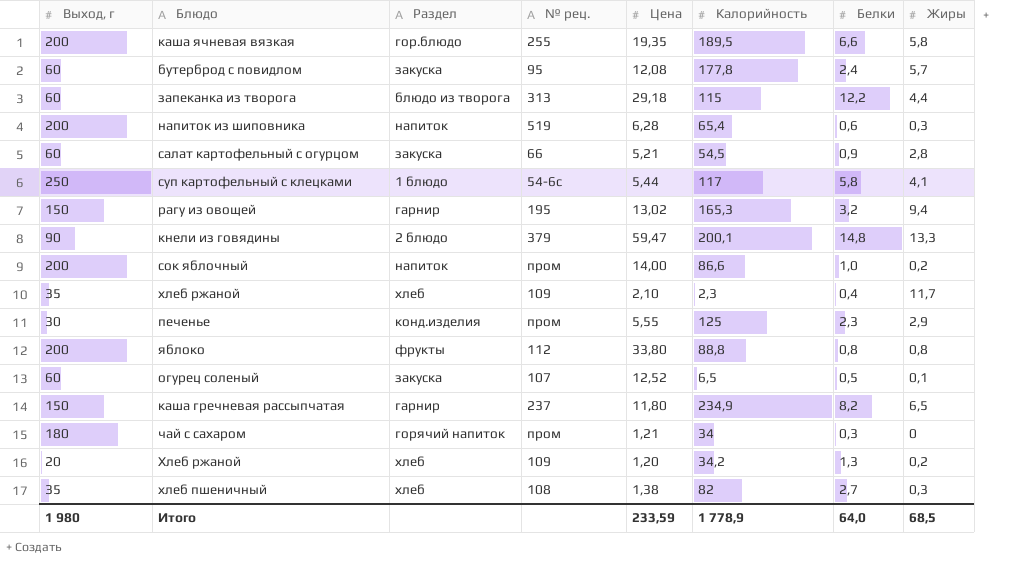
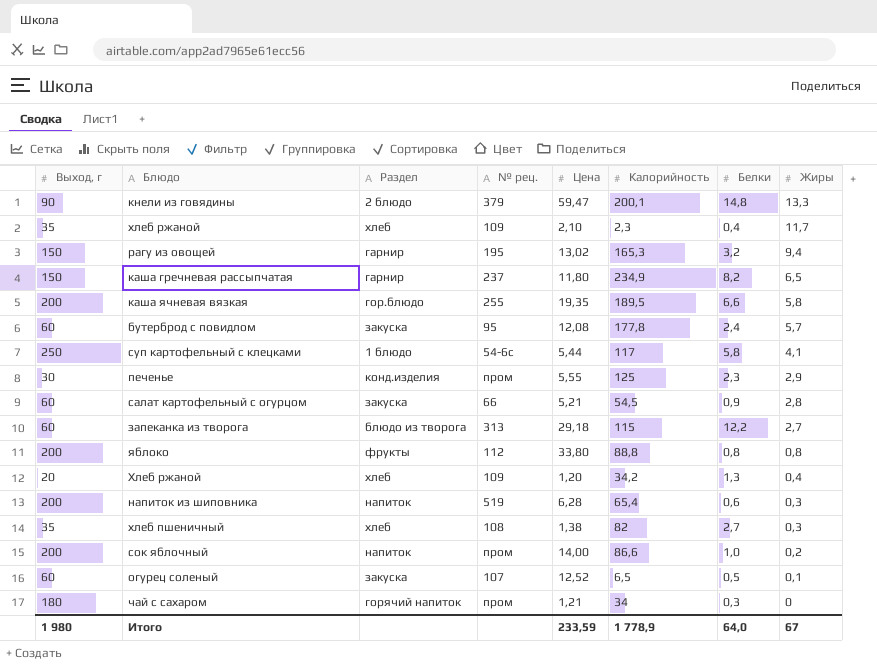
row order: none -> Жиры descending
запеканка из творога | Жиры: 4,4 -> 2,7
Хлеб ржаной | Жиры: 0,2 -> 0,4
Итого | Жиры: 68,5 -> 67

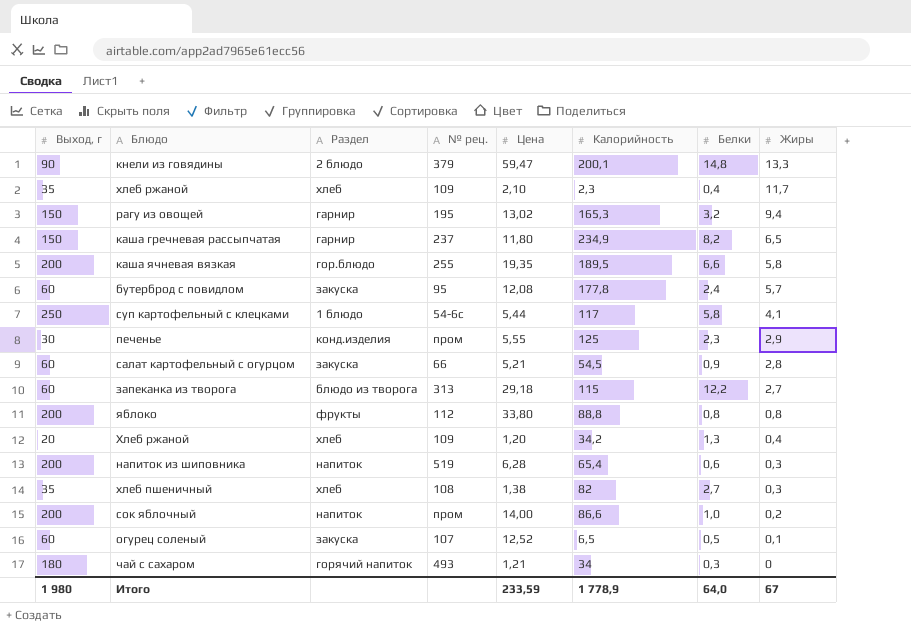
чай с сахаром | № рец.: пром -> 493

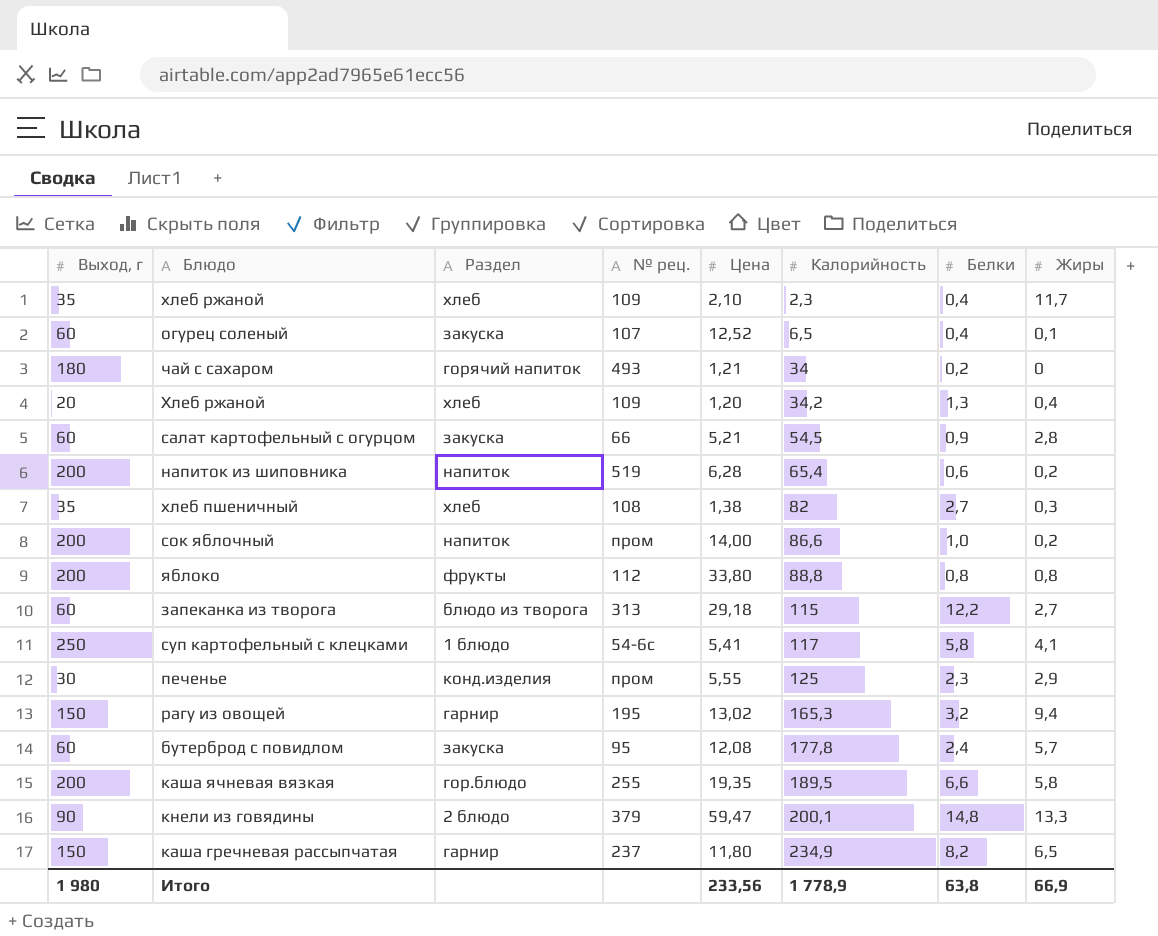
row order: Жиры descending -> Калорийность ascending
огурец соленый | Белки: 0,5 -> 0,4
чай с сахаром | Белки: 0,3 -> 0,2
напиток из шиповника | Жиры: 0,3 -> 0,2
суп картофельный с клецками | Цена: 5,44 -> 5,41
Итого | Цена: 233,59 -> 233,56
Итого | Белки: 64,0 -> 63,8
Итого | Жиры: 67 -> 66,9

